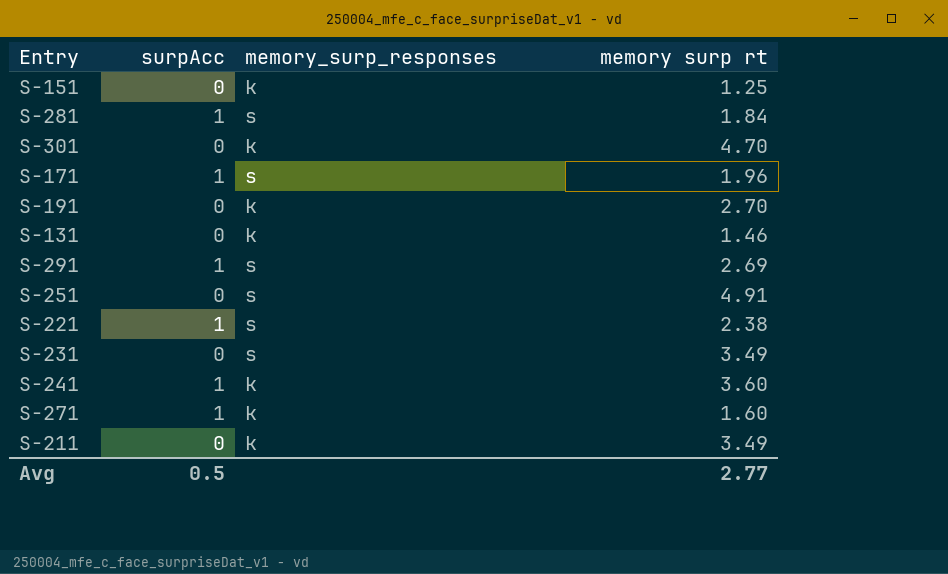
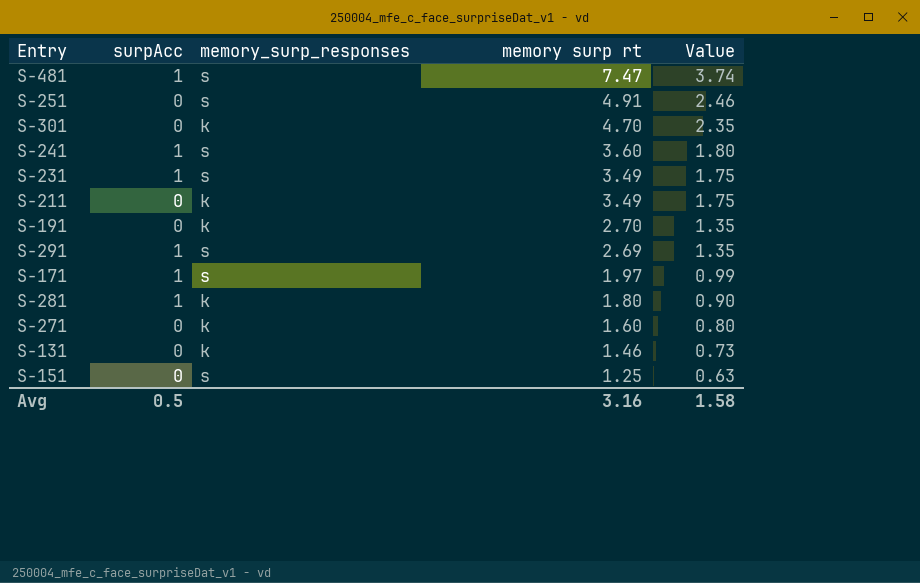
row order: none -> memory surp rt descending
column Value | formula: none -> [memory surp rt] * 0.5
row S-221: 1 | s | 2.38 -> none
row S-481: none -> 1 | s | 7.47 | 3.74
S-241 | memory_surp_responses: k -> s
S-231 | surpAcc: 0 -> 1
S-171 | memory surp rt: 1.96 -> 1.97
S-281 | memory_surp_responses: s -> k
S-281 | memory surp rt: 1.84 -> 1.80
S-271 | surpAcc: 1 -> 0
S-151 | memory_surp_responses: k -> s
Avg | memory surp rt: 2.77 -> 3.16

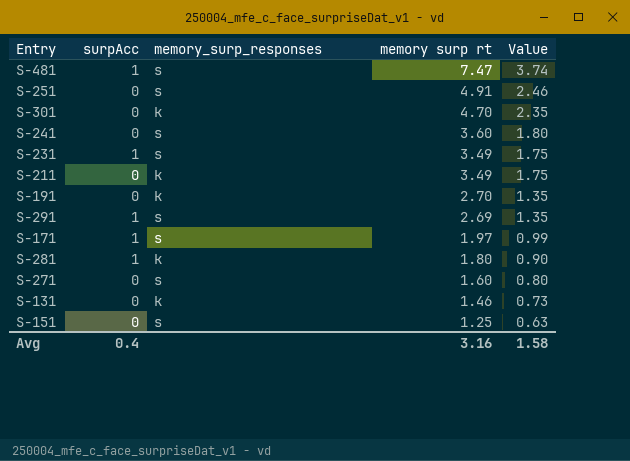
S-241 | surpAcc: 1 -> 0
S-271 | memory_surp_responses: k -> s
Avg | surpAcc: 0.5 -> 0.4

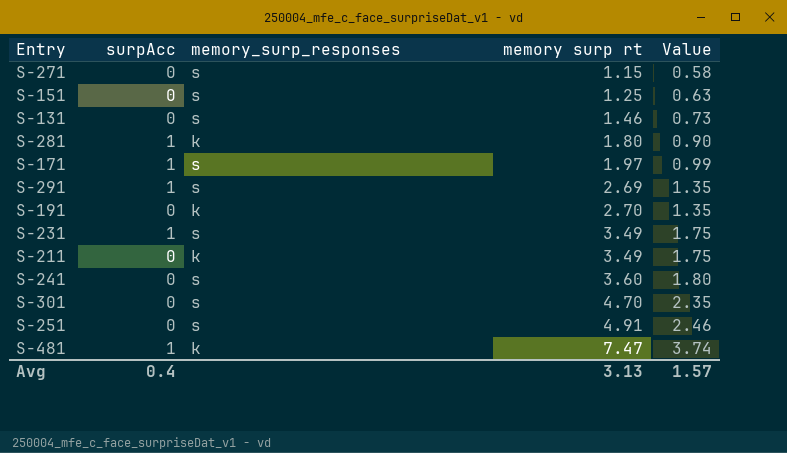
row order: memory surp rt descending -> memory surp rt ascending
S-271 | memory surp rt: 1.60 -> 1.15
S-271 | Value: 0.80 -> 0.58
S-131 | memory_surp_responses: k -> s
S-301 | memory_surp_responses: k -> s
S-481 | memory_surp_responses: s -> k
Avg | memory surp rt: 3.16 -> 3.13
Avg | Value: 1.58 -> 1.57

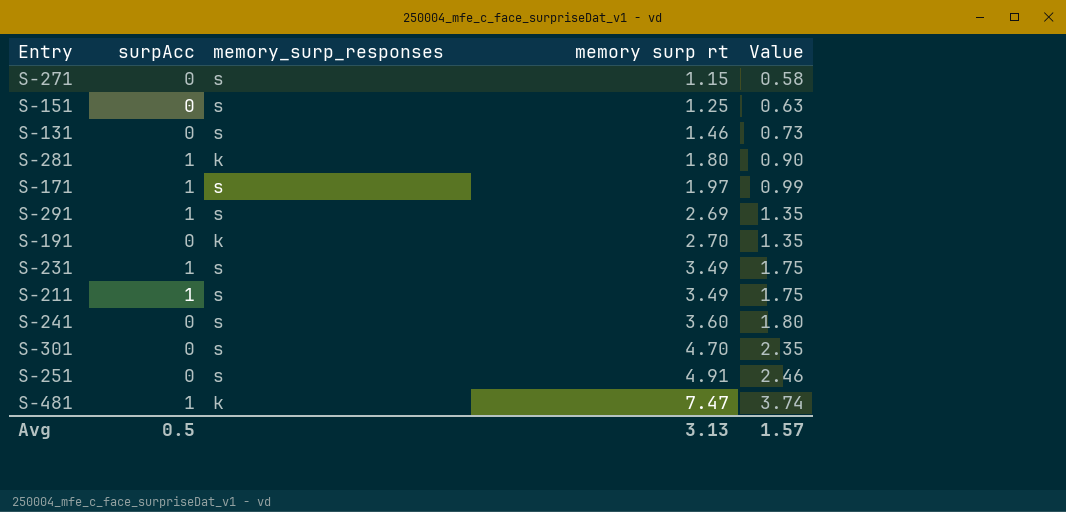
S-211 | surpAcc: 0 -> 1
S-211 | memory_surp_responses: k -> s
Avg | surpAcc: 0.4 -> 0.5

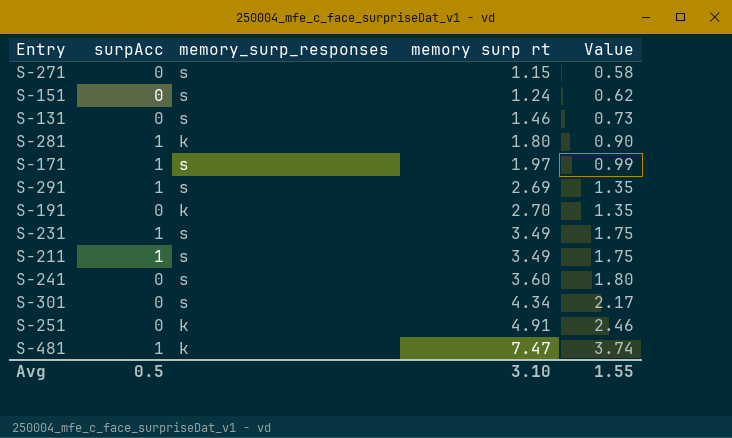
S-151 | memory surp rt: 1.25 -> 1.24
S-151 | Value: 0.63 -> 0.62
S-301 | memory surp rt: 4.70 -> 4.34
S-301 | Value: 2.35 -> 2.17
S-251 | memory_surp_responses: s -> k
Avg | memory surp rt: 3.13 -> 3.10
Avg | Value: 1.57 -> 1.55

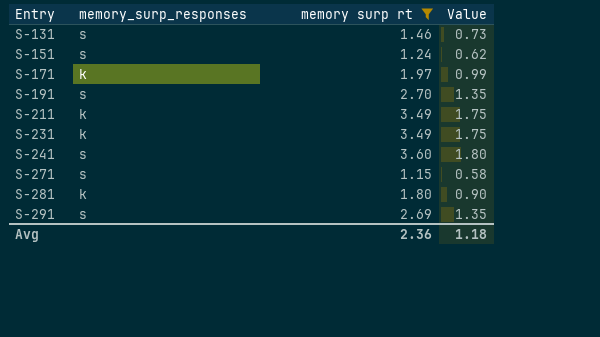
filter: none -> memory surp rt <= 3.60
row order: memory surp rt ascending -> Entry ascending
column surpAcc | position: 2 -> none
S-171 | memory_surp_responses: s -> k
S-191 | memory_surp_responses: k -> s
S-211 | memory_surp_responses: s -> k
S-231 | memory_surp_responses: s -> k
Avg | memory surp rt: 3.10 -> 2.36
Avg | Value: 1.55 -> 1.18

